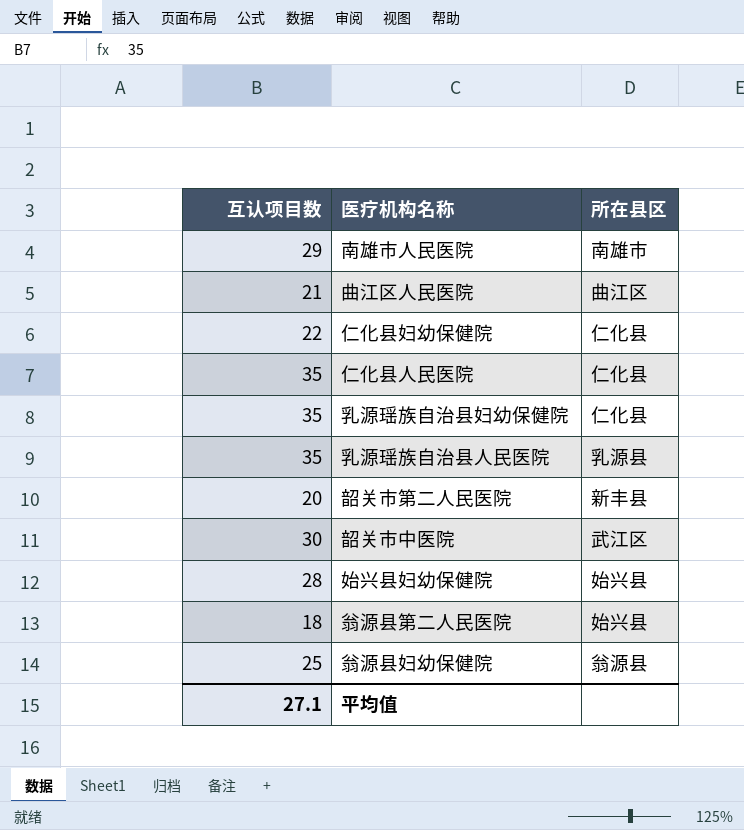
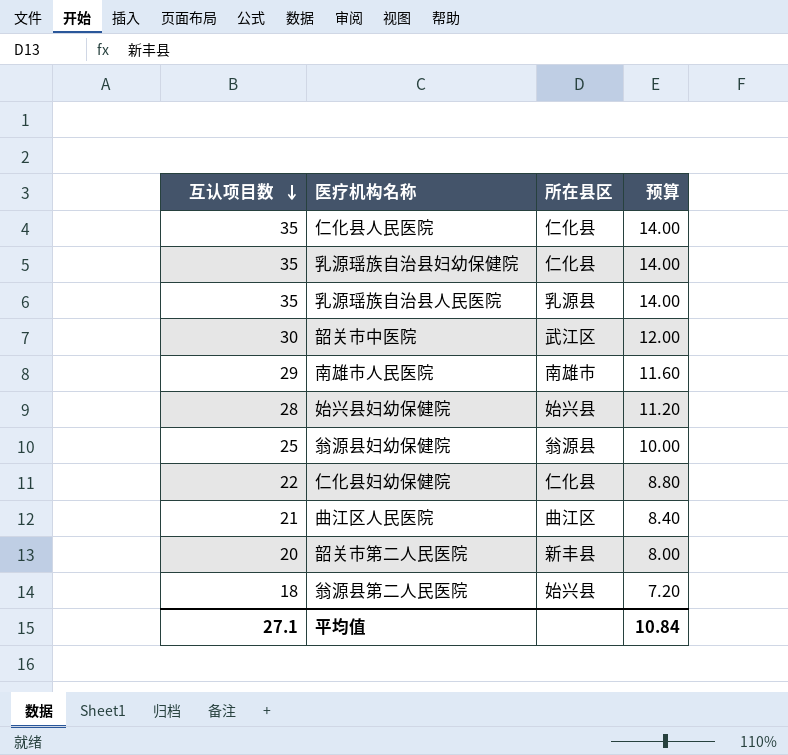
row order: none -> 互认项目数 descending
column 预算 | formula: none -> [互认项目数] * 0.4

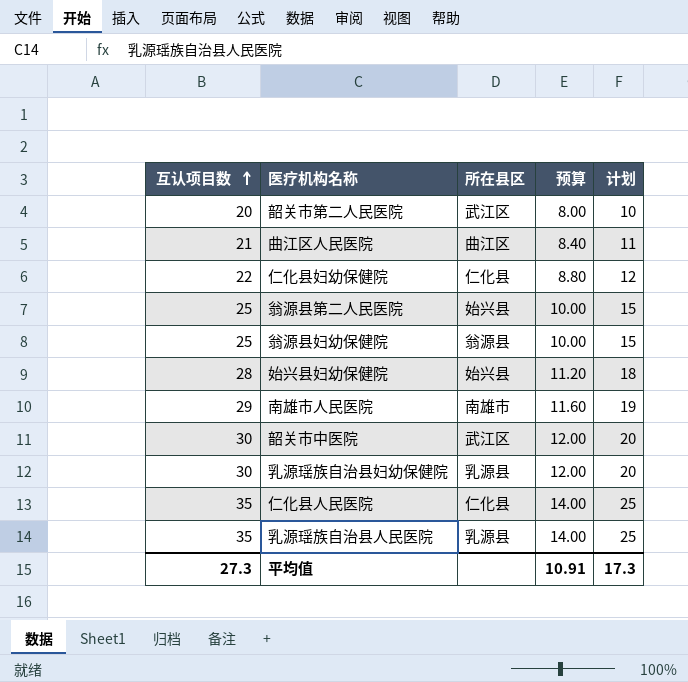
row order: 互认项目数 descending -> 互认项目数 ascending
column 计划 | formula: none -> [互认项目数] - 10
韶关市第二人民医院 | 所在县区: 新丰县 -> 武江区
翁源县第二人民医院 | 互认项目数: 18 -> 25
翁源县第二人民医院 | 预算: 7.20 -> 10.00
乳源瑶族自治县妇幼保健院 | 互认项目数: 35 -> 30
乳源瑶族自治县妇幼保健院 | 所在县区: 仁化县 -> 乳源县
乳源瑶族自治县妇幼保健院 | 预算: 14.00 -> 12.00
平均值 | 互认项目数: 27.1 -> 27.3
平均值 | 预算: 10.84 -> 10.91

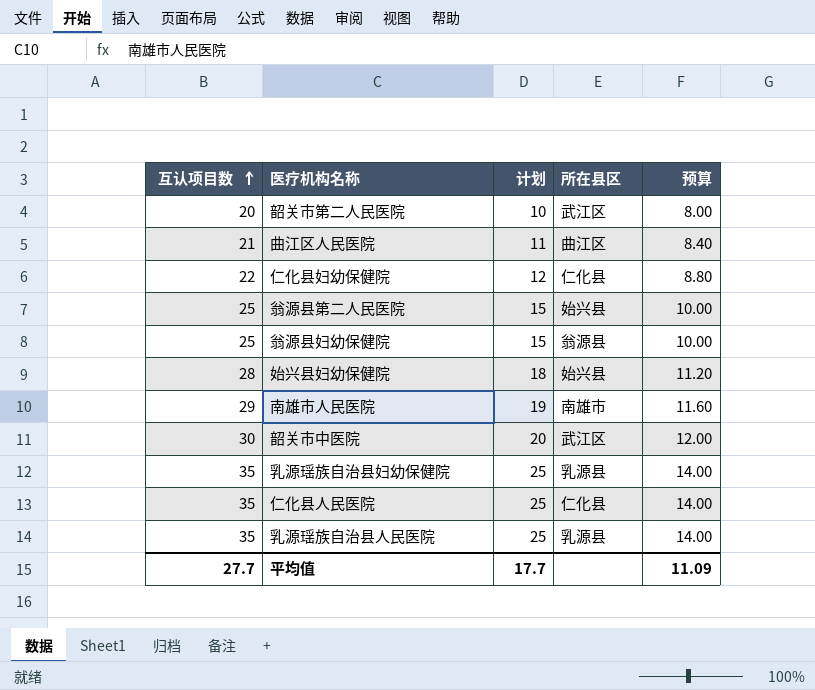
column 计划 | position: 5 -> 3
乳源瑶族自治县妇幼保健院 | 互认项目数: 30 -> 35
乳源瑶族自治县妇幼保健院 | 计划: 20 -> 25
乳源瑶族自治县妇幼保健院 | 预算: 12.00 -> 14.00
平均值 | 互认项目数: 27.3 -> 27.7
平均值 | 计划: 17.3 -> 17.7
平均值 | 预算: 10.91 -> 11.09

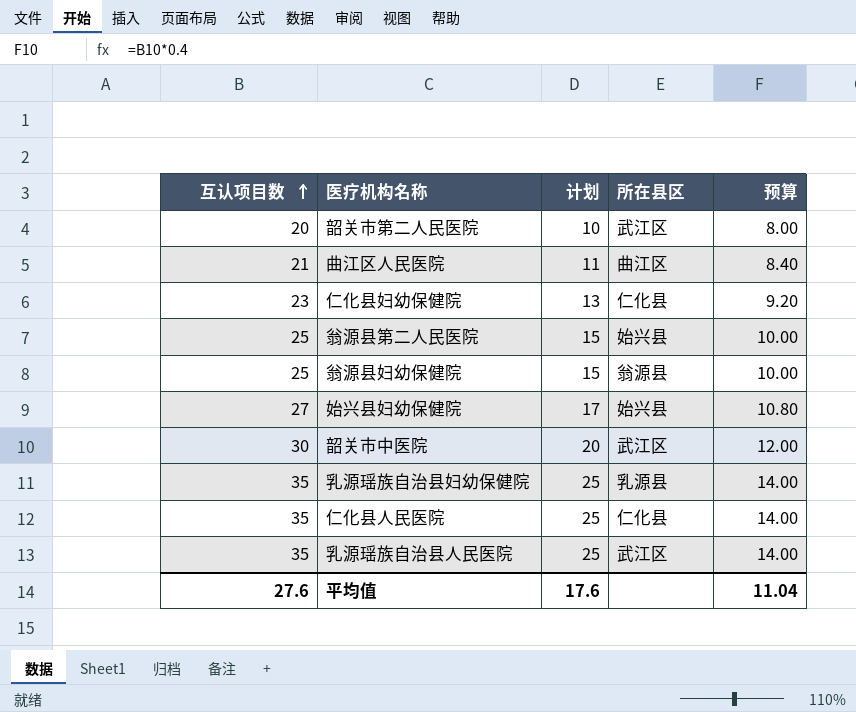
row 南雄市人民医院: 29 | 19 | 南雄市 | 11.60 -> none
仁化县妇幼保健院 | 互认项目数: 22 -> 23
仁化县妇幼保健院 | 计划: 12 -> 13
仁化县妇幼保健院 | 预算: 8.80 -> 9.20
始兴县妇幼保健院 | 互认项目数: 28 -> 27
始兴县妇幼保健院 | 计划: 18 -> 17
始兴县妇幼保健院 | 预算: 11.20 -> 10.80
乳源瑶族自治县人民医院 | 所在县区: 乳源县 -> 武江区
平均值 | 互认项目数: 27.7 -> 27.6
平均值 | 计划: 17.7 -> 17.6
平均值 | 预算: 11.09 -> 11.04

